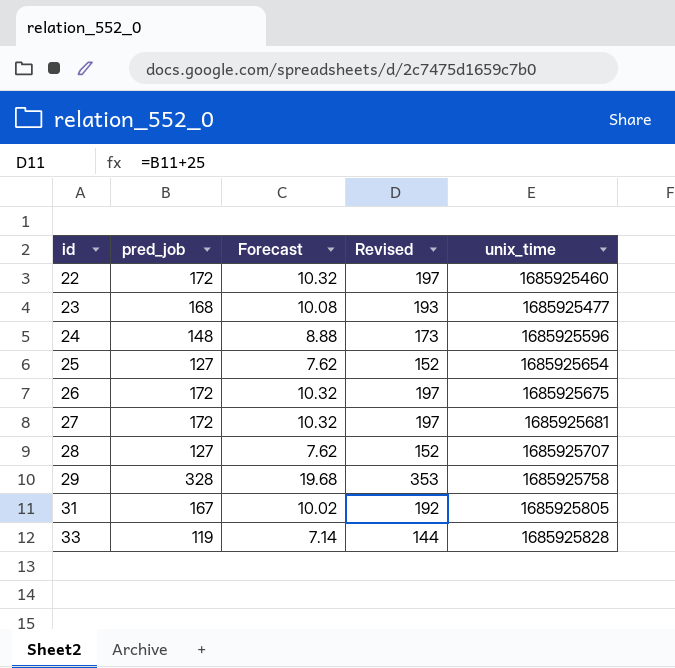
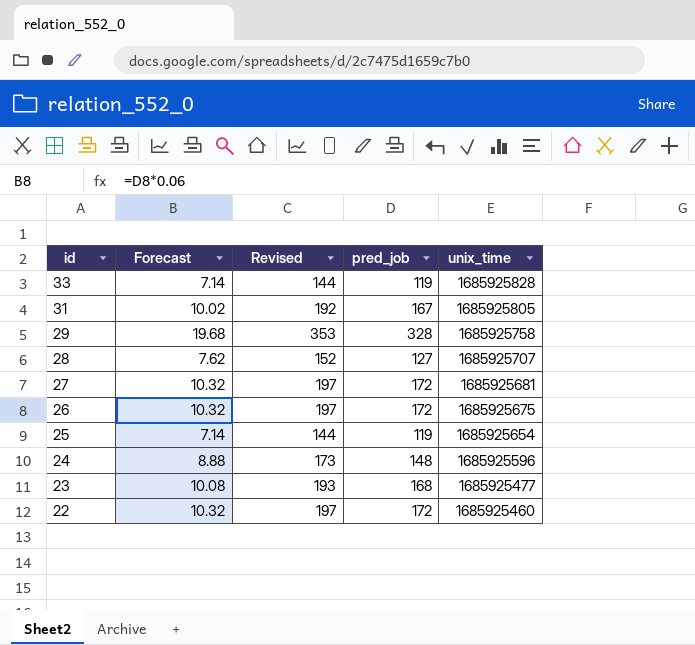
row order: id ascending -> id descending
column pred_job | position: 2 -> 4
25 | Forecast: 7.62 -> 7.14
25 | Revised: 152 -> 144
25 | pred_job: 127 -> 119

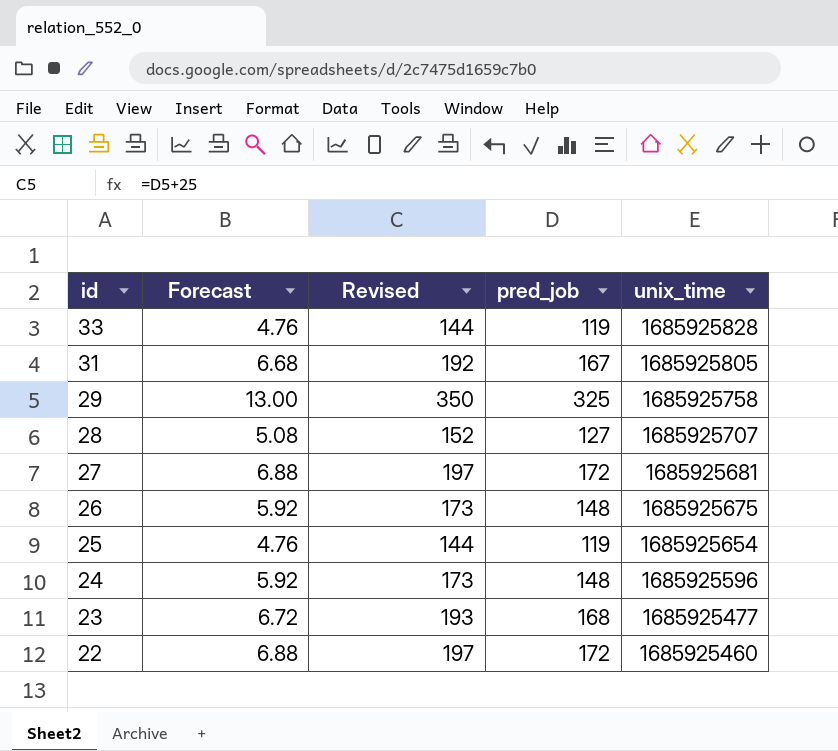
column Forecast | formula: [pred_job] * 0.06 -> [pred_job] * 0.04
29 | Revised: 353 -> 350
29 | pred_job: 328 -> 325
26 | Revised: 197 -> 173
26 | pred_job: 172 -> 148

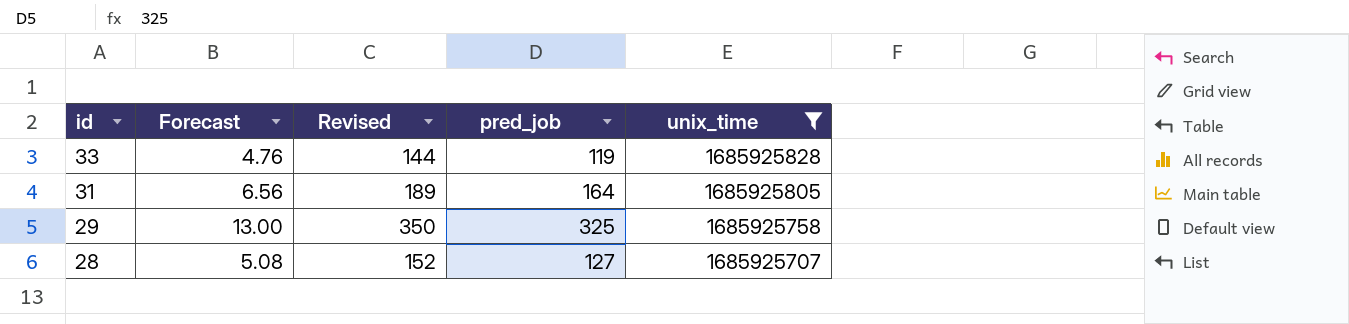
filter: none -> unix_time >= 1685925707
31 | Forecast: 6.68 -> 6.56
31 | Revised: 192 -> 189
31 | pred_job: 167 -> 164

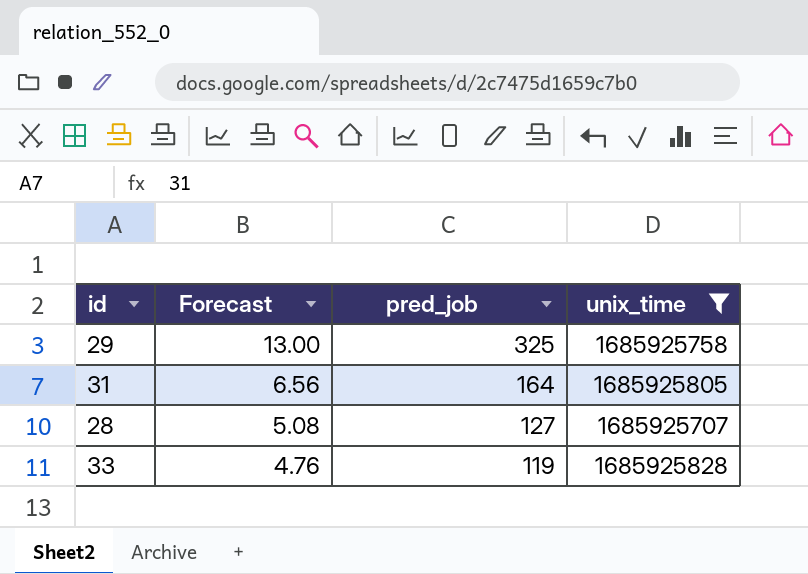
row order: id descending -> Forecast descending
column Revised | formula: [pred_job] + 25 -> none

